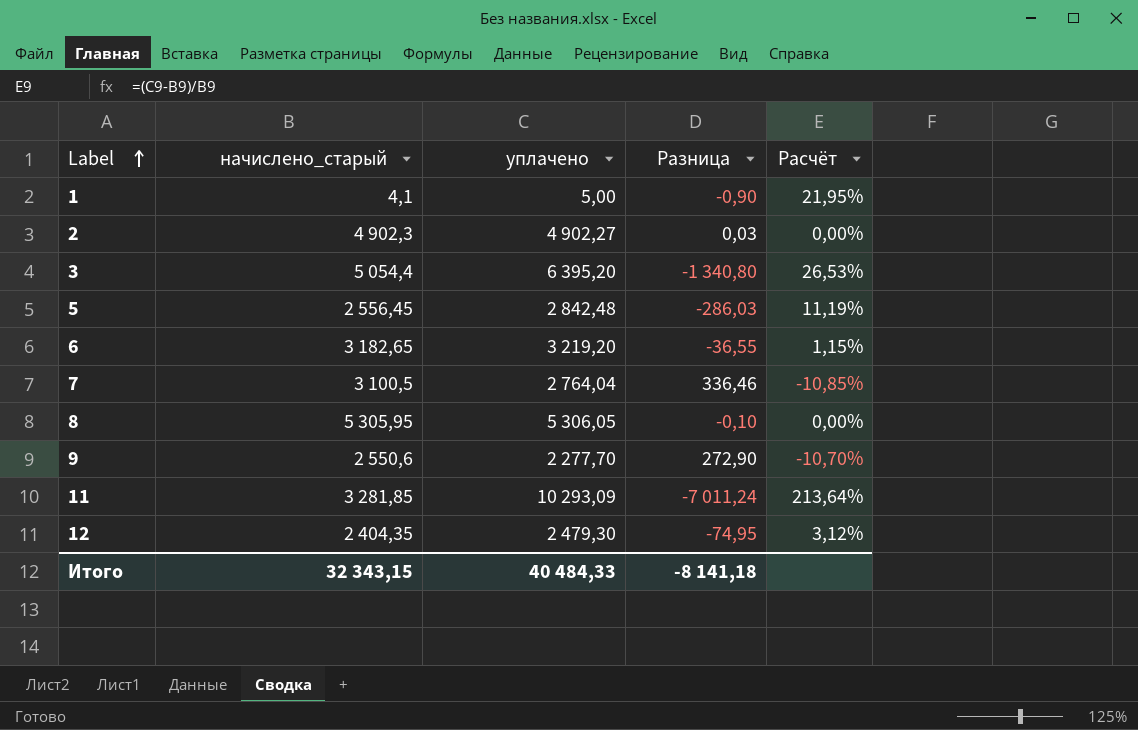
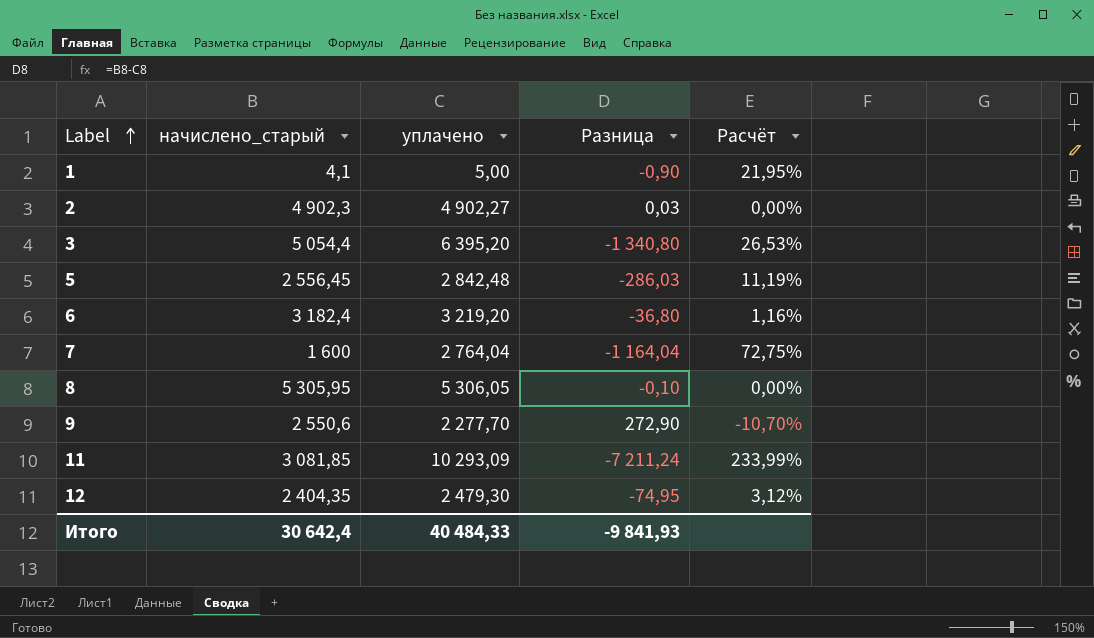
6 | начислено_старый: 3 182,65 -> 3 182,4
6 | Разница: -36,55 -> -36,80
6 | Расчёт: 1,15% -> 1,16%
7 | начислено_старый: 3 100,5 -> 1 600
7 | Разница: 336,46 -> -1 164,04
7 | Расчёт: -10,85% -> 72,75%
11 | начислено_старый: 3 281,85 -> 3 081,85
11 | Разница: -7 011,24 -> -7 211,24
11 | Расчёт: 213,64% -> 233,99%
Итого | начислено_старый: 32 343,15 -> 30 642,4
Итого | Разница: -8 141,18 -> -9 841,93

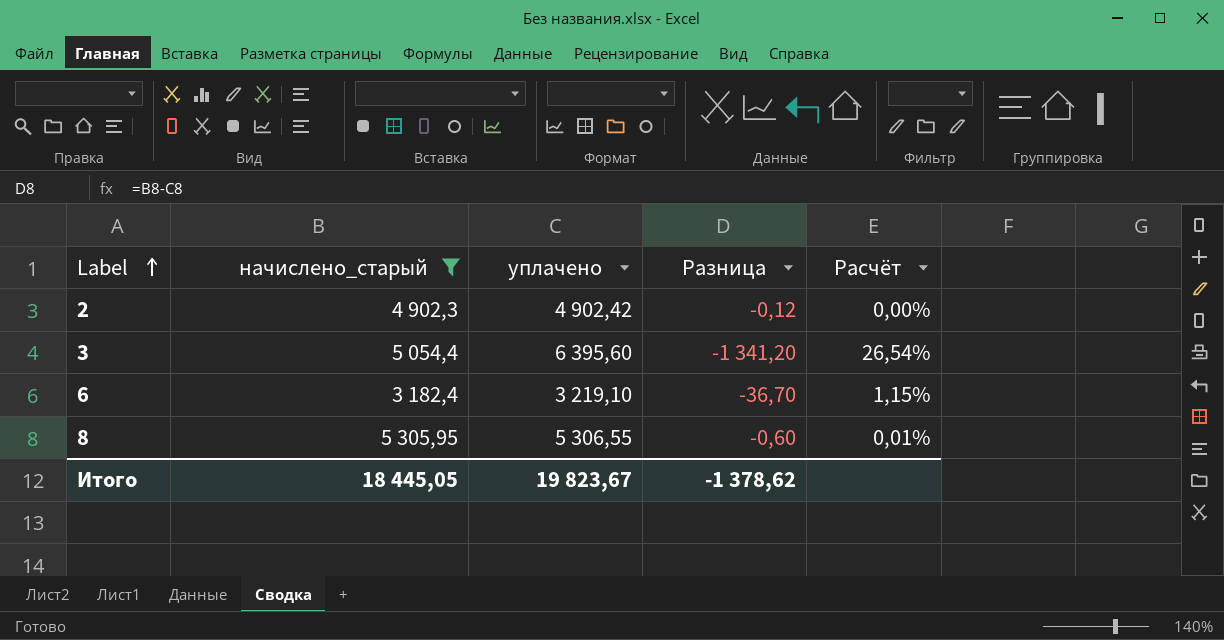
filter: none -> начислено_старый >= 3 182,4
2 | уплачено: 4 902,27 -> 4 902,42
2 | Разница: 0,03 -> -0,12
3 | уплачено: 6 395,20 -> 6 395,60
3 | Разница: -1 340,80 -> -1 341,20
3 | Расчёт: 26,53% -> 26,54%
6 | уплачено: 3 219,20 -> 3 219,10
6 | Разница: -36,80 -> -36,70
6 | Расчёт: 1,16% -> 1,15%
8 | уплачено: 5 306,05 -> 5 306,55
8 | Разница: -0,10 -> -0,60
8 | Расчёт: 0,00% -> 0,01%
Итого | начислено_старый: 30 642,4 -> 18 445,05
Итого | уплачено: 40 484,33 -> 19 823,67
Итого | Разница: -9 841,93 -> -1 378,62

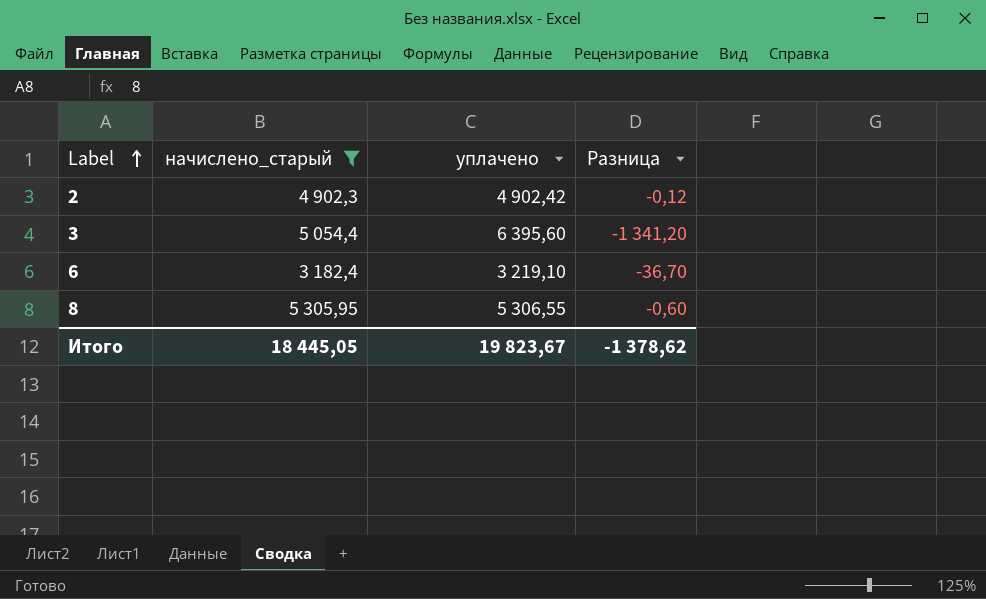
column Расчёт | formula: ([уплачено] - [начислено_старый]) / [начислено_старый] -> none

